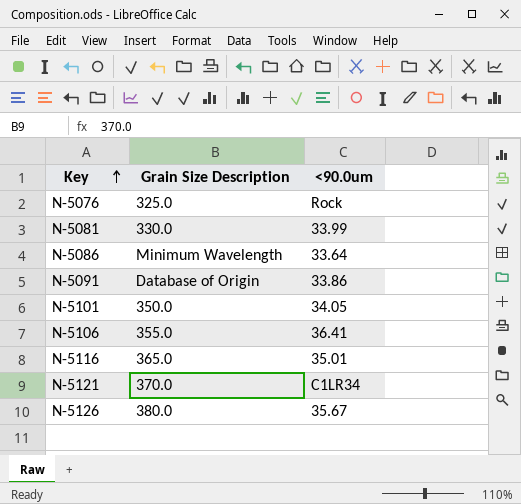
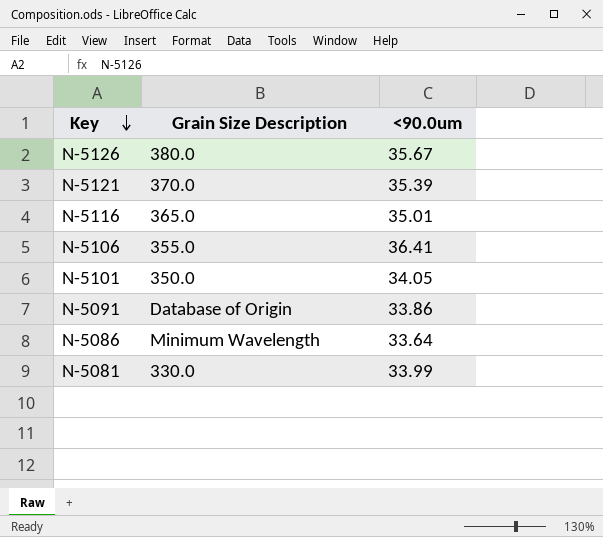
row order: Key ascending -> Key descending
row N-5076: 325.0 | Rock -> none
N-5121 | <90.0um: C1LR34 -> 35.39

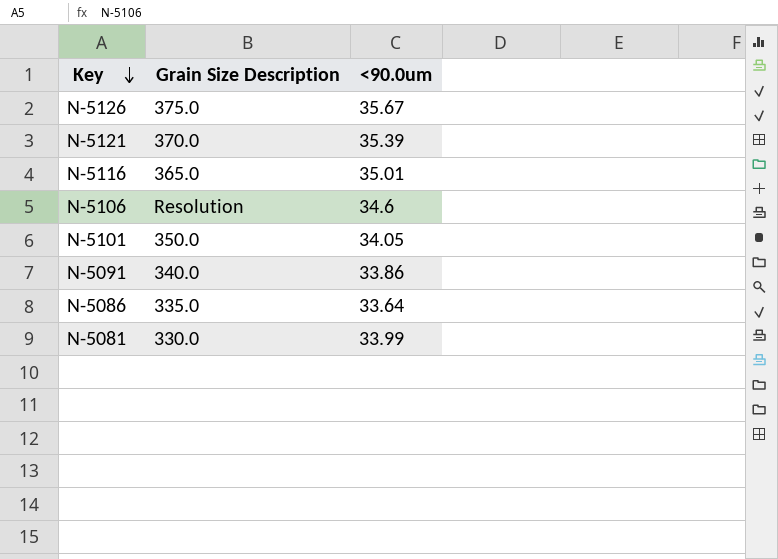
N-5126 | Grain Size Description: 380.0 -> 375.0
N-5106 | Grain Size Description: 355.0 -> Resolution
N-5106 | <90.0um: 36.41 -> 34.6
N-5091 | Grain Size Description: Database of Origin -> 340.0
N-5086 | Grain Size Description: Minimum Wavelength -> 335.0

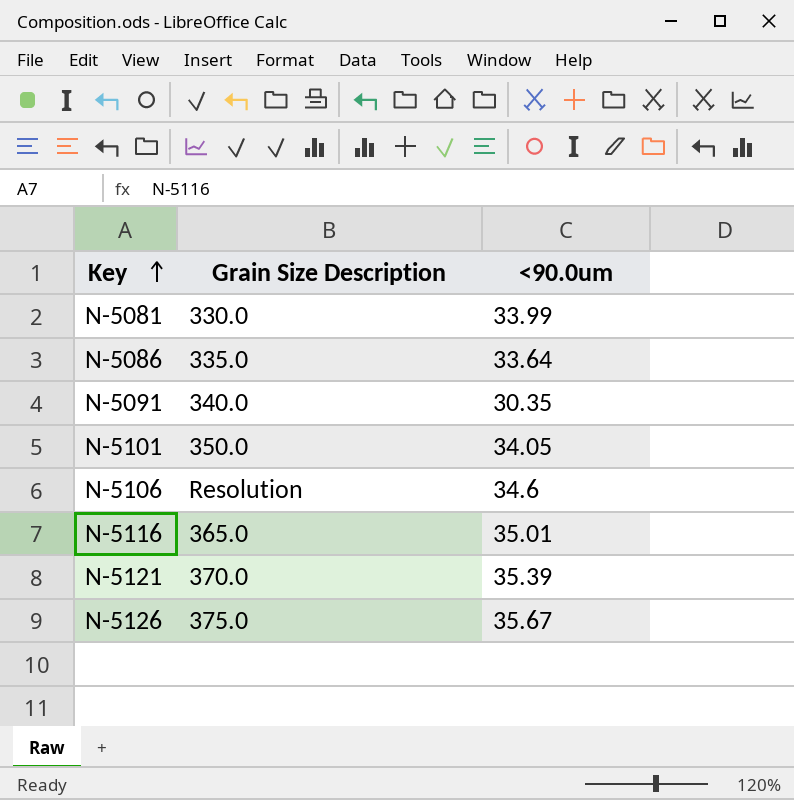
row order: Key descending -> Key ascending
N-5091 | <90.0um: 33.86 -> 30.35

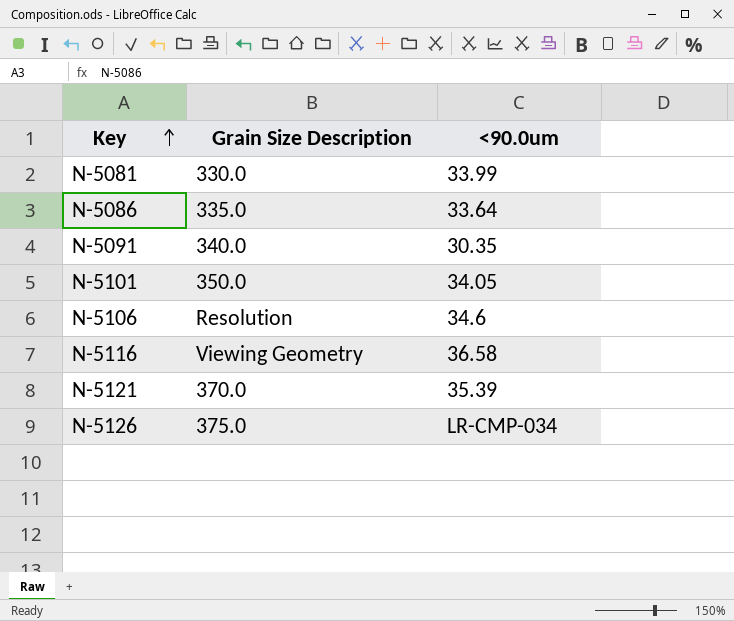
N-5116 | Grain Size Description: 365.0 -> Viewing Geometry
N-5116 | <90.0um: 35.01 -> 36.58
N-5126 | <90.0um: 35.67 -> LR-CMP-034

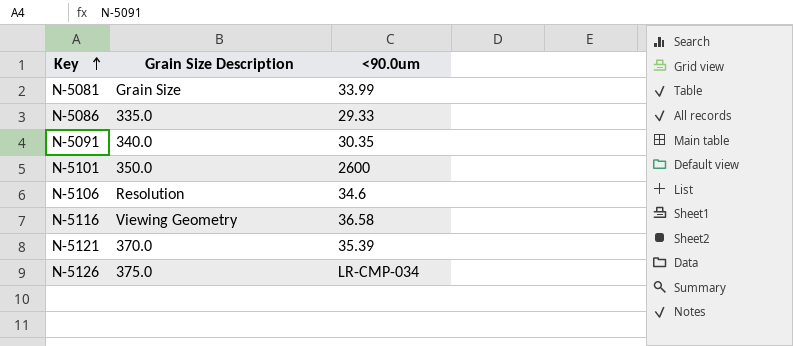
N-5081 | Grain Size Description: 330.0 -> Grain Size
N-5086 | <90.0um: 33.64 -> 29.33
N-5101 | <90.0um: 34.05 -> 2600

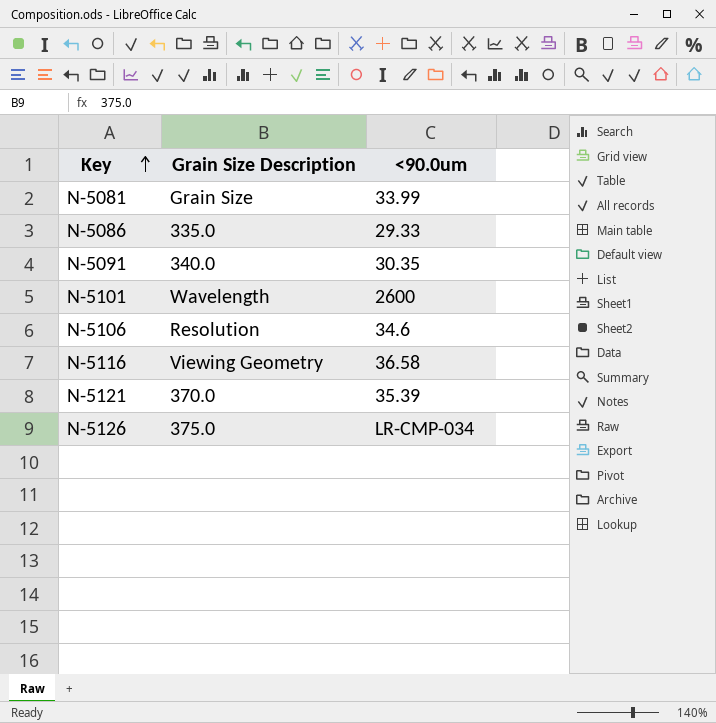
N-5101 | Grain Size Description: 350.0 -> Wavelength

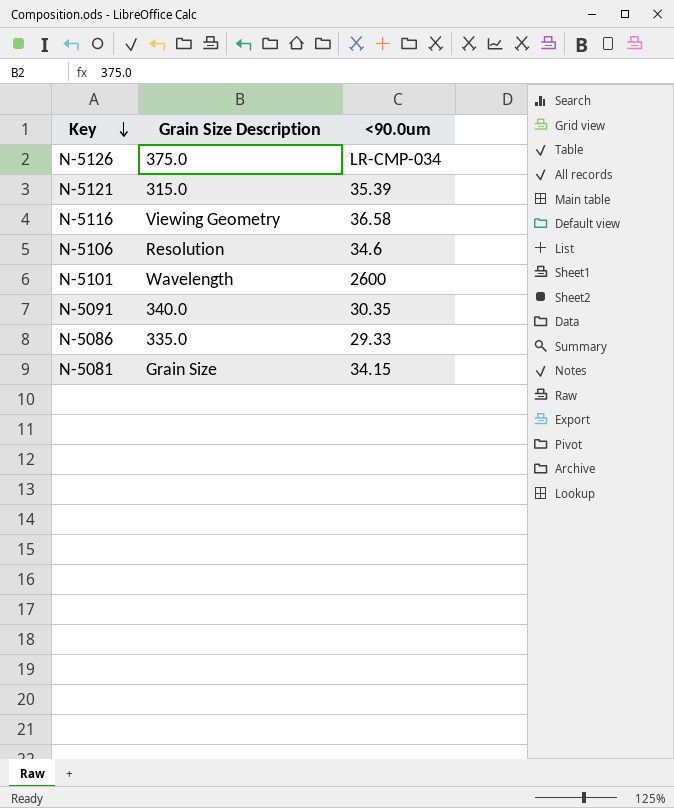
row order: Key ascending -> Key descending
N-5121 | Grain Size Description: 370.0 -> 315.0
N-5081 | <90.0um: 33.99 -> 34.15

